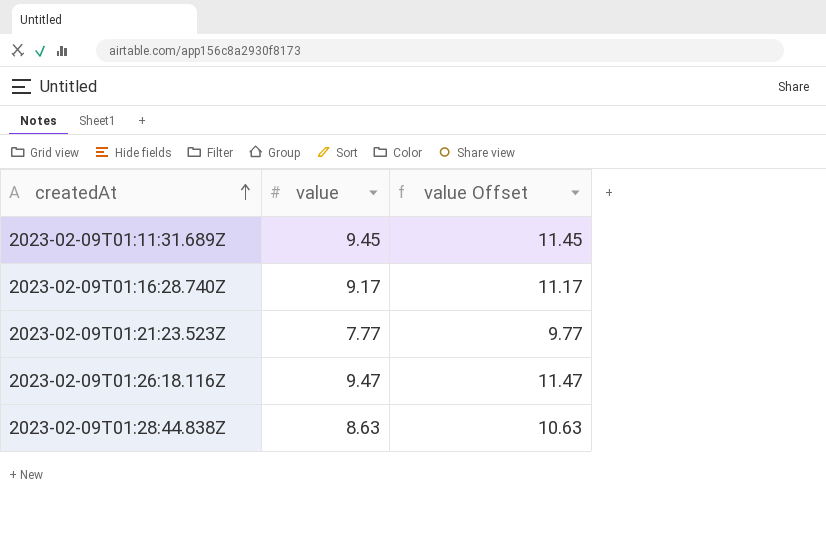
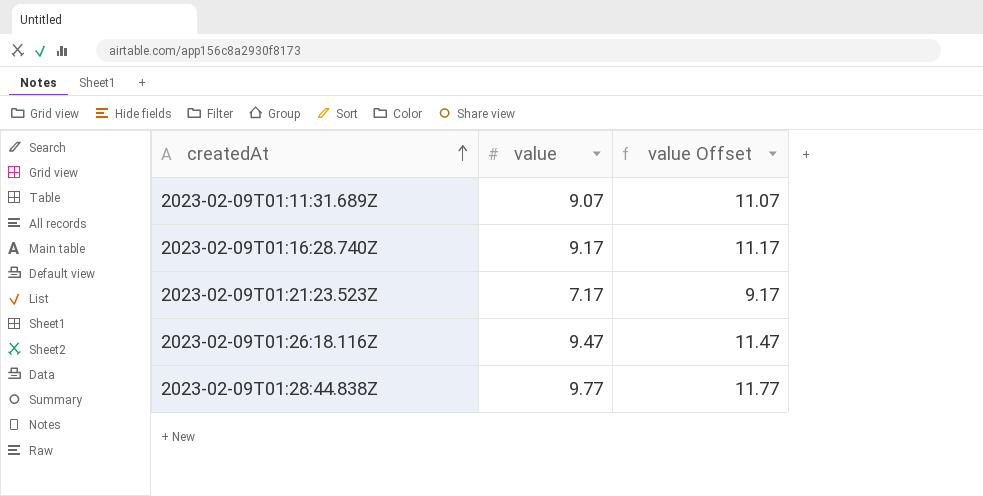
2023-02-09T01:11:31.689Z | value: 9.45 -> 9.07
2023-02-09T01:11:31.689Z | value Offset: 11.45 -> 11.07
2023-02-09T01:21:23.523Z | value: 7.77 -> 7.17
2023-02-09T01:21:23.523Z | value Offset: 9.77 -> 9.17
2023-02-09T01:28:44.838Z | value: 8.63 -> 9.77
2023-02-09T01:28:44.838Z | value Offset: 10.63 -> 11.77

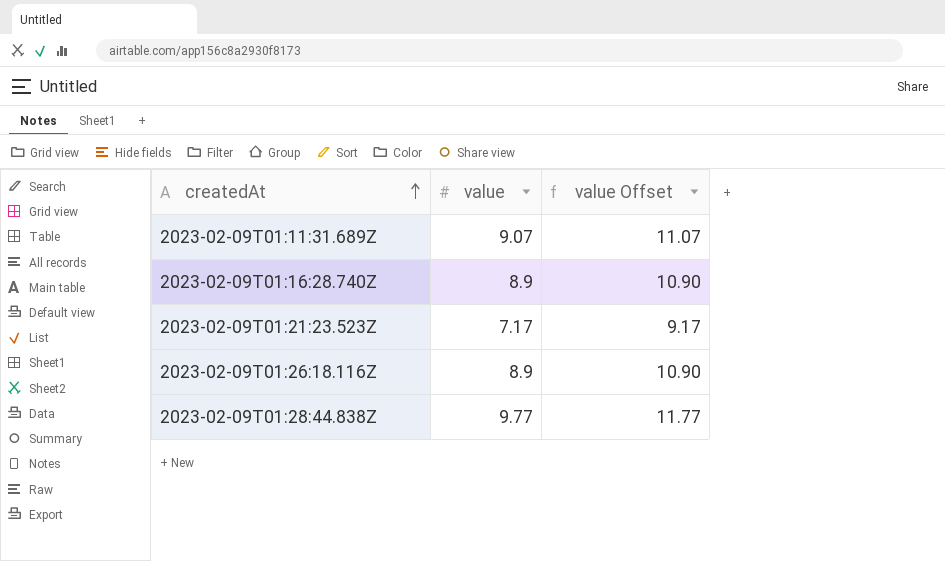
2023-02-09T01:16:28.740Z | value: 9.17 -> 8.9
2023-02-09T01:16:28.740Z | value Offset: 11.17 -> 10.90
2023-02-09T01:26:18.116Z | value: 9.47 -> 8.9
2023-02-09T01:26:18.116Z | value Offset: 11.47 -> 10.90

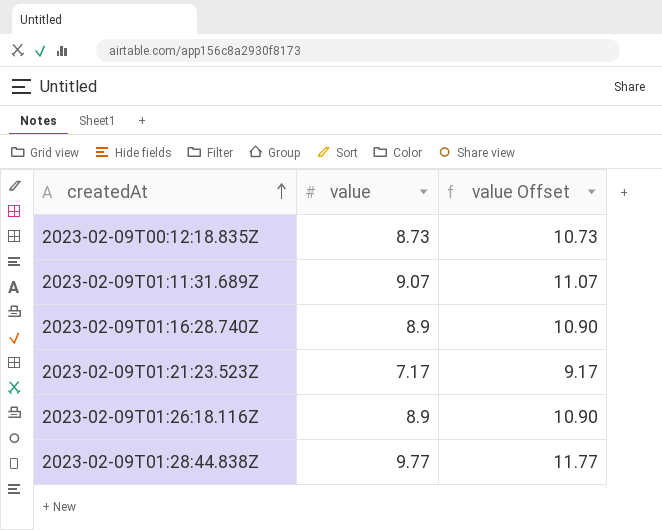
row 2023-02-09T00:12:18.835Z: none -> 8.73 | 10.73

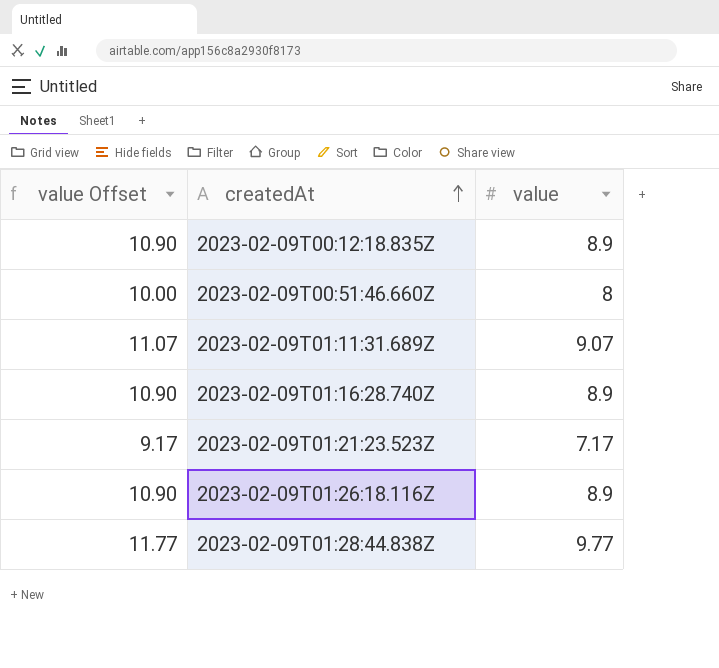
column value Offset | position: 3 -> 1
2023-02-09T00:12:18.835Z | value Offset: 10.73 -> 10.90
2023-02-09T00:12:18.835Z | value: 8.73 -> 8.9
row 2023-02-09T00:51:46.660Z: none -> 10.00 | 8

